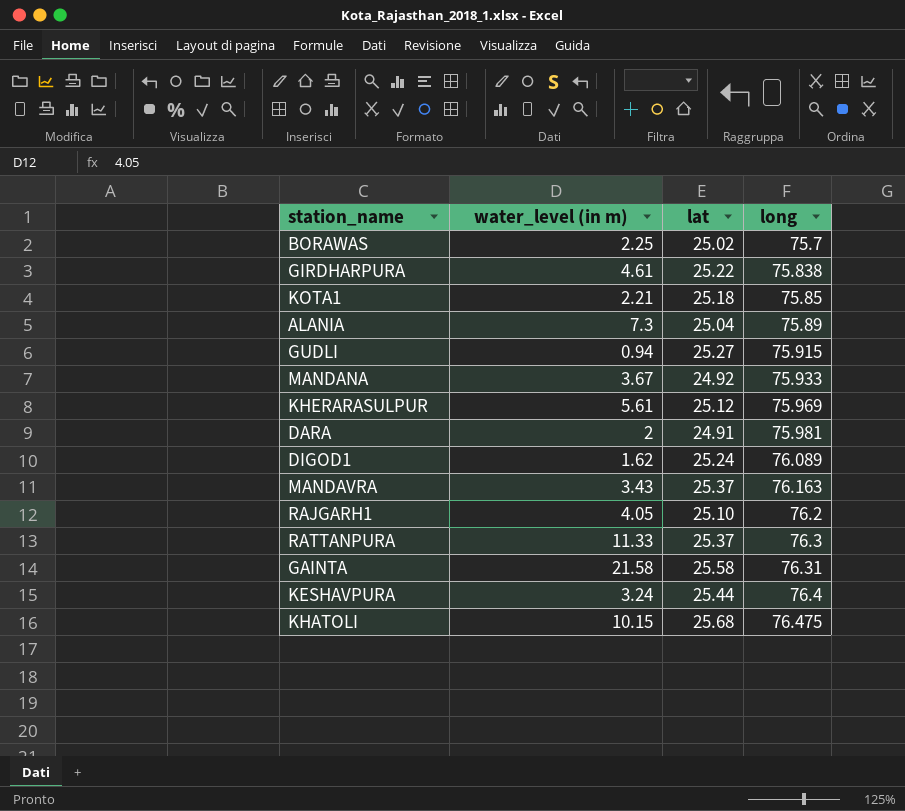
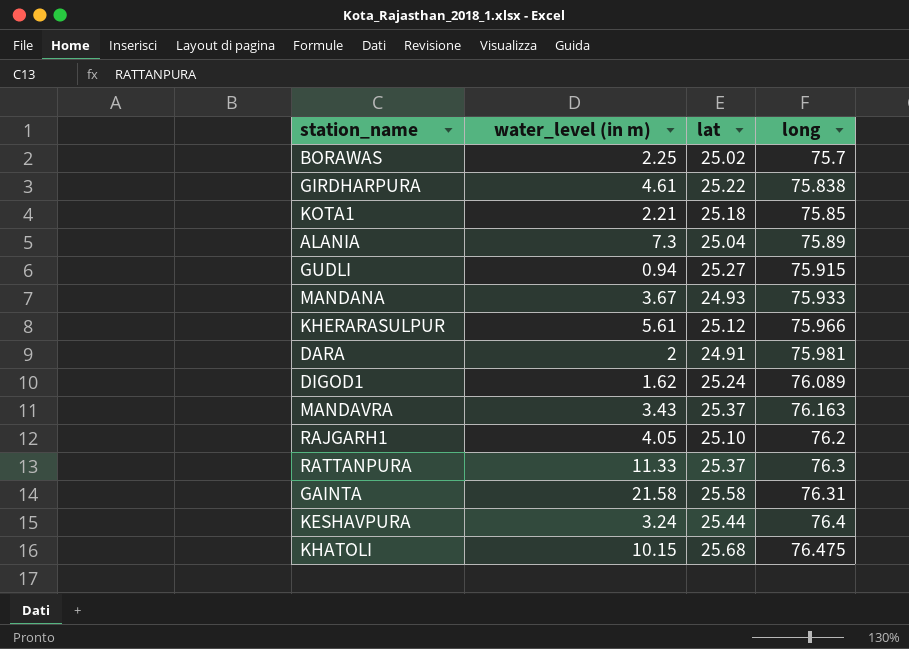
MANDANA | lat: 24.92 -> 24.93
KHERARASULPUR | long: 75.969 -> 75.966

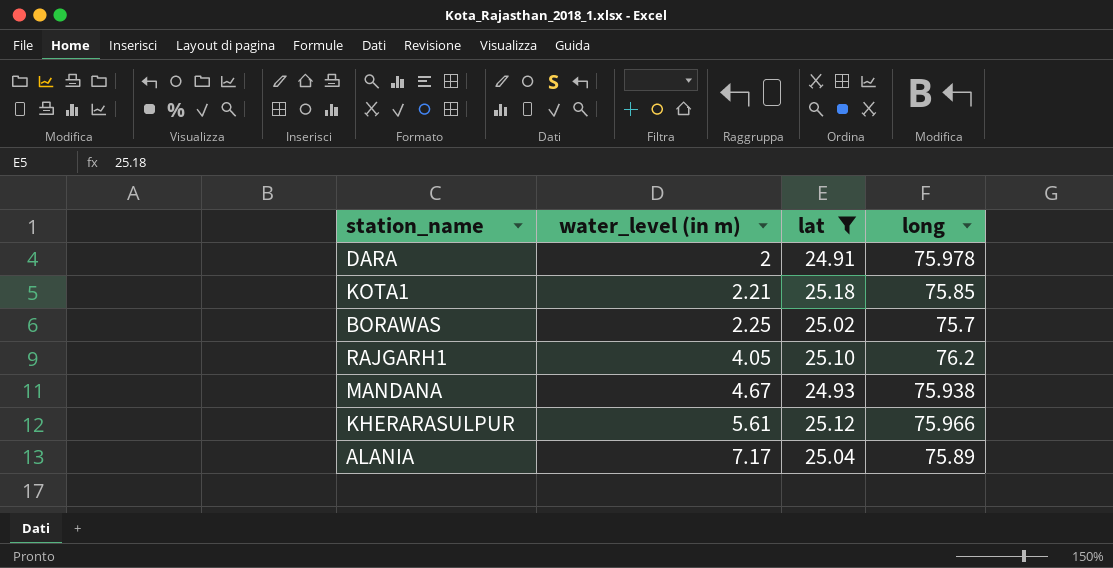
filter: none -> lat <= 25.18
row order: long ascending -> water_level (in m) ascending
DARA | long: 75.981 -> 75.978
MANDANA | water_level (in m): 3.67 -> 4.67
MANDANA | long: 75.933 -> 75.938
ALANIA | water_level (in m): 7.3 -> 7.17

